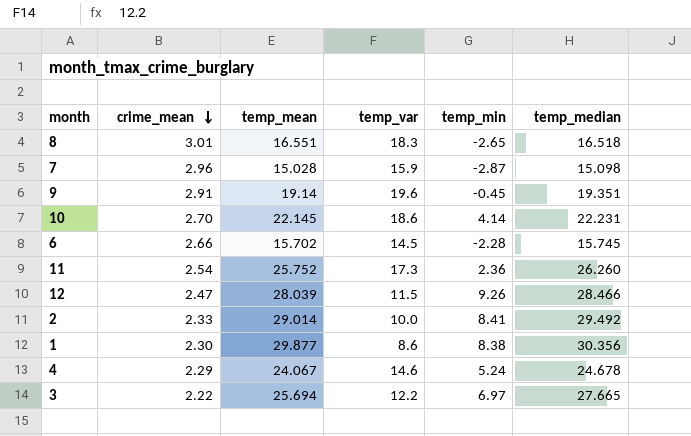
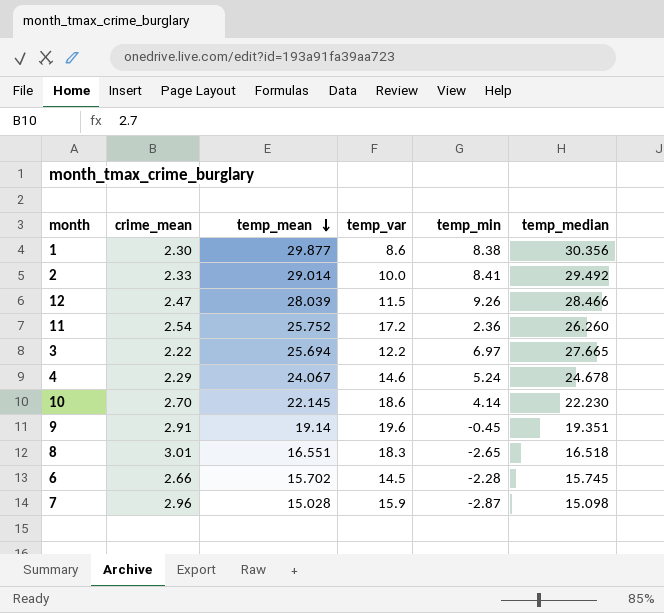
row order: crime_mean descending -> temp_mean descending
11 | temp_var: 17.3 -> 17.2
10 | temp_median: 22.231 -> 22.230

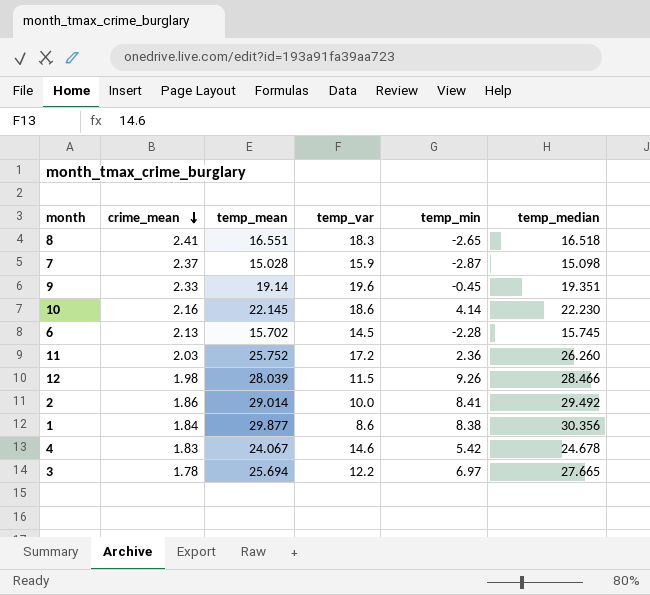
row order: temp_mean descending -> crime_mean descending
8 | crime_mean: 3.01 -> 2.41
7 | crime_mean: 2.96 -> 2.37
9 | crime_mean: 2.91 -> 2.33
10 | crime_mean: 2.70 -> 2.16
6 | crime_mean: 2.66 -> 2.13
11 | crime_mean: 2.54 -> 2.03
12 | crime_mean: 2.47 -> 1.98
2 | crime_mean: 2.33 -> 1.86
1 | crime_mean: 2.30 -> 1.84
4 | crime_mean: 2.29 -> 1.83
4 | temp_min: 5.24 -> 5.42
3 | crime_mean: 2.22 -> 1.78

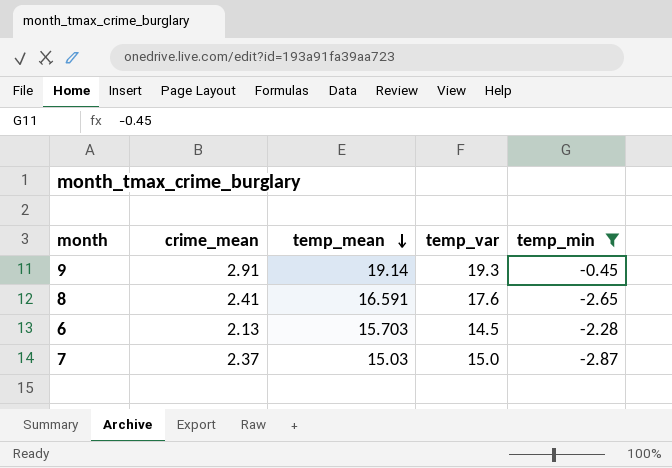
filter: none -> temp_min <= -0.45
row order: crime_mean descending -> temp_mean descending
column temp_median | position: 6 -> none
9 | crime_mean: 2.33 -> 2.91
9 | temp_var: 19.6 -> 19.3
8 | temp_mean: 16.551 -> 16.591
8 | temp_var: 18.3 -> 17.6
6 | temp_mean: 15.702 -> 15.703
7 | temp_mean: 15.028 -> 15.03
7 | temp_var: 15.9 -> 15.0

